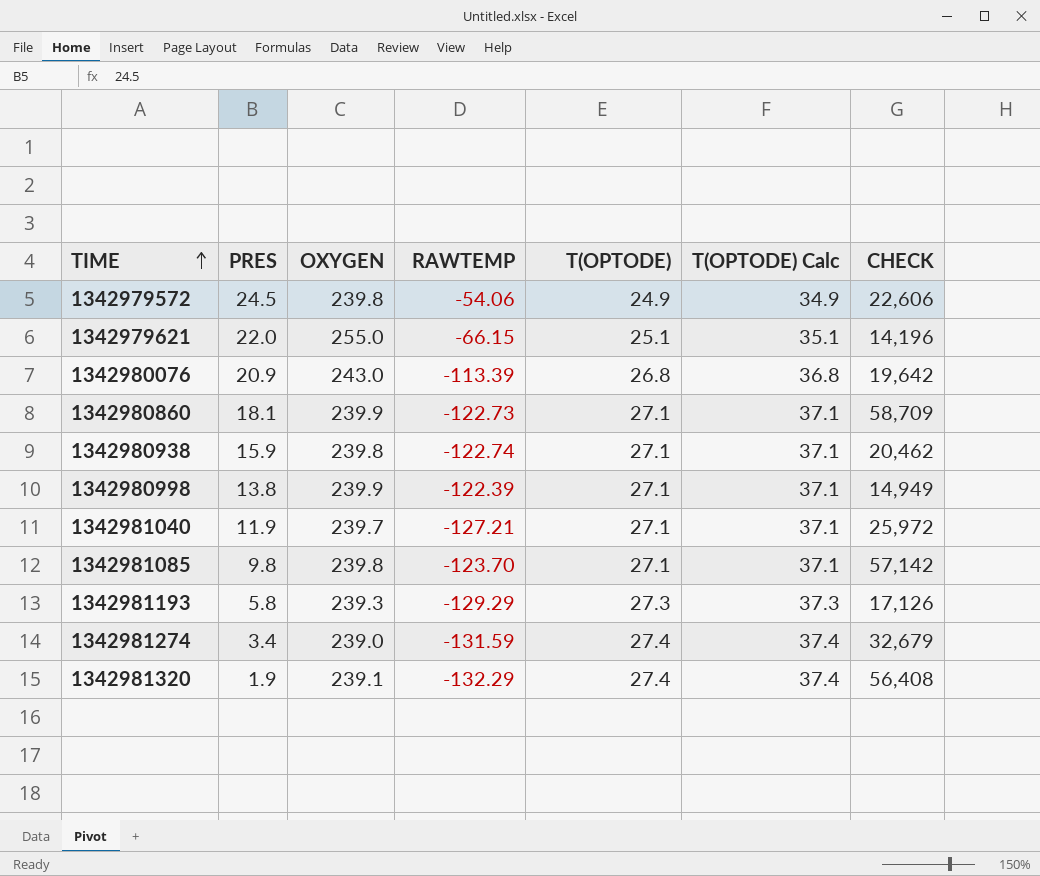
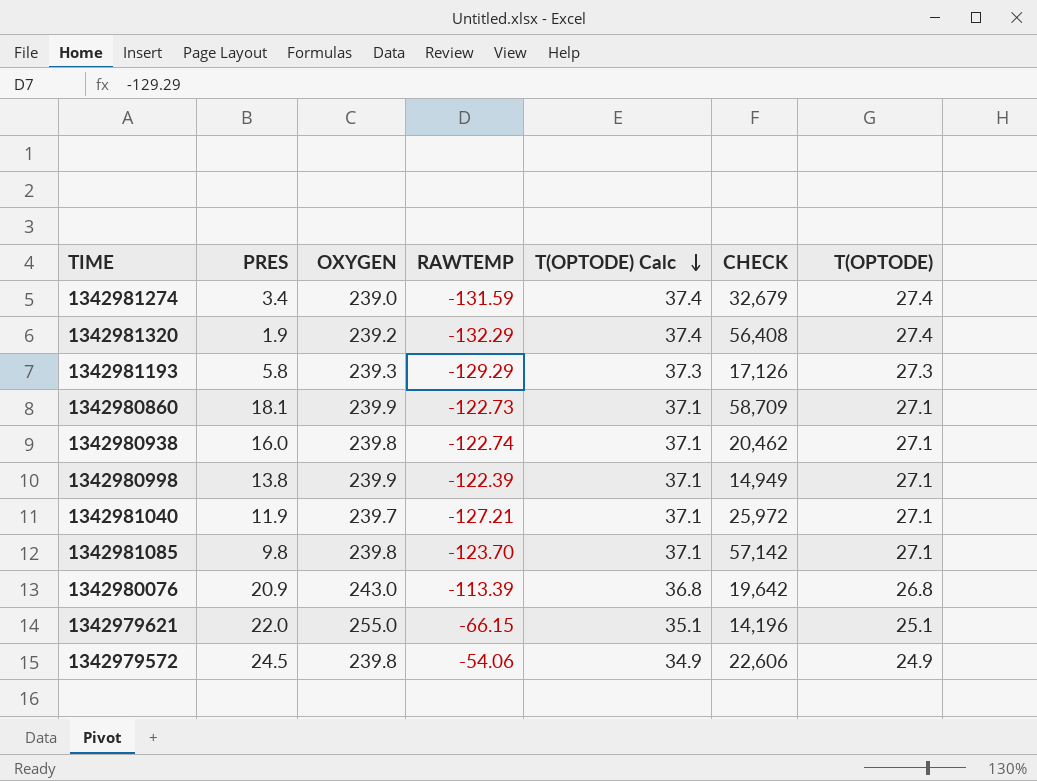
row order: TIME ascending -> T(OPTODE) Calc descending
column T(OPTODE) | position: 5 -> 7
1342981320 | OXYGEN: 239.1 -> 239.2
1342980938 | PRES: 15.9 -> 16.0

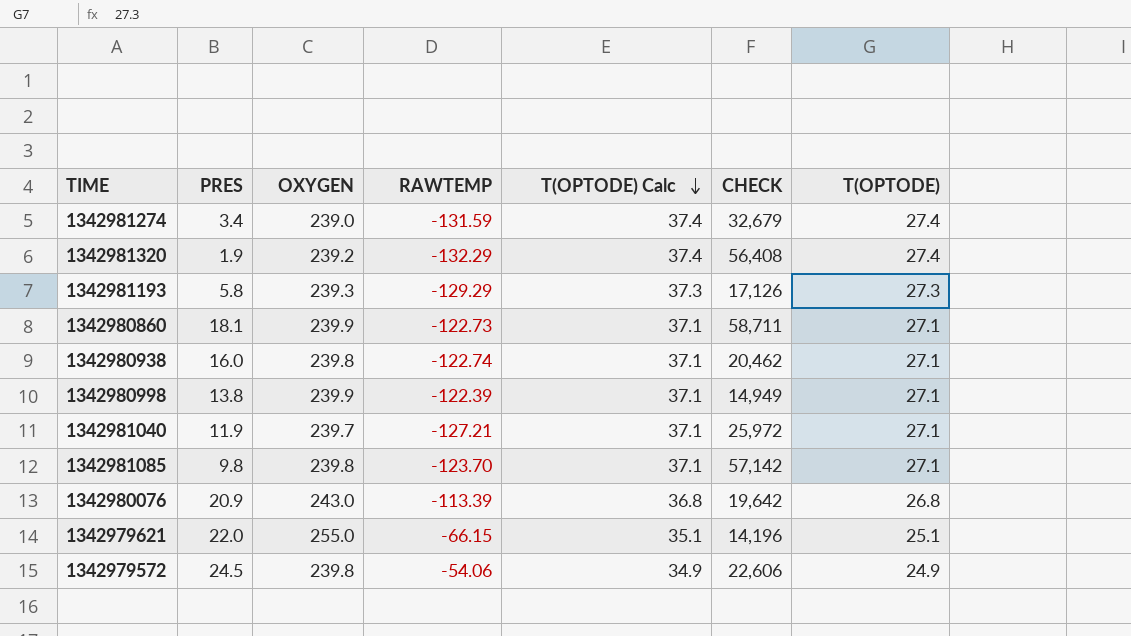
1342980860 | CHECK: 58,709 -> 58,711

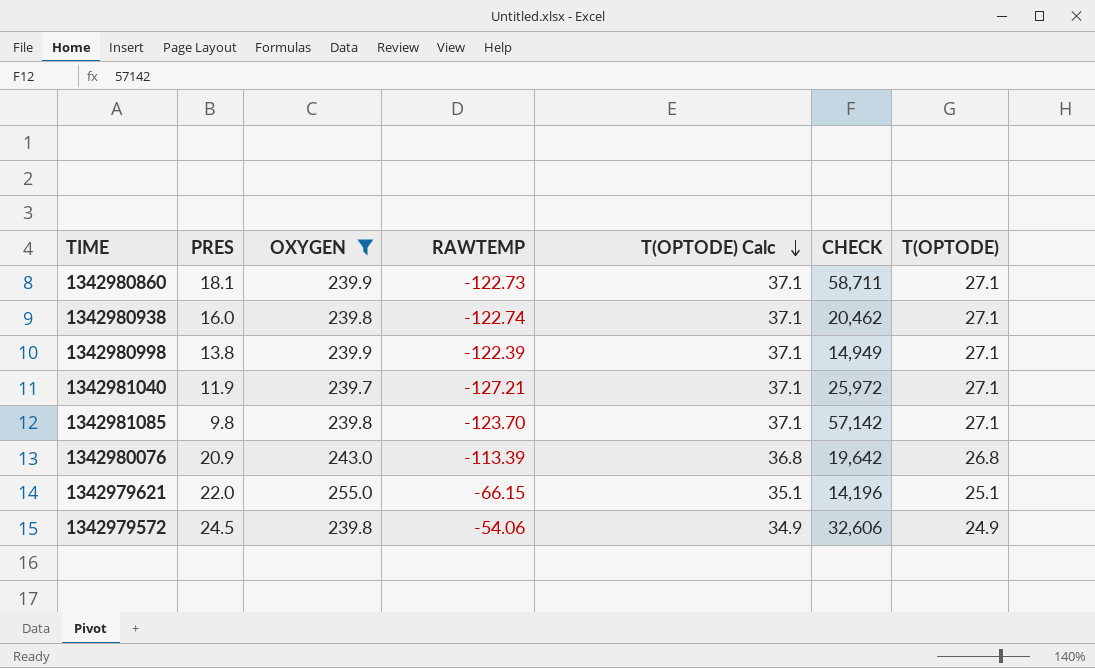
filter: none -> OXYGEN >= 239.7
1342979572 | CHECK: 22,606 -> 32,606

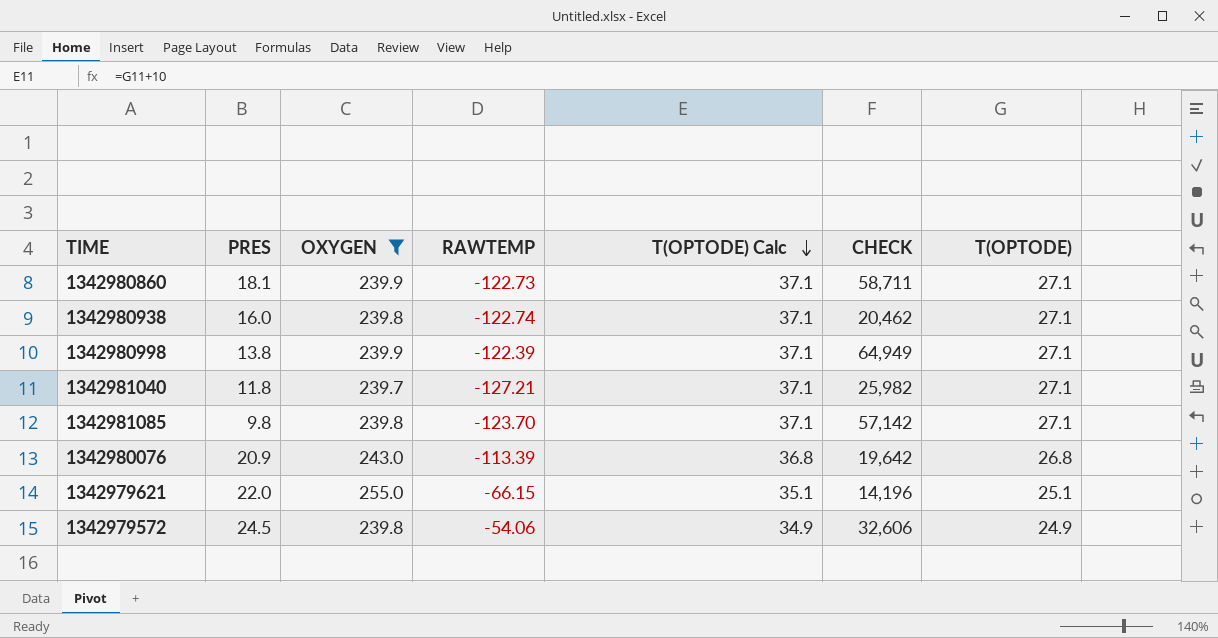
1342980998 | CHECK: 14,949 -> 64,949
1342981040 | PRES: 11.9 -> 11.8
1342981040 | CHECK: 25,972 -> 25,982

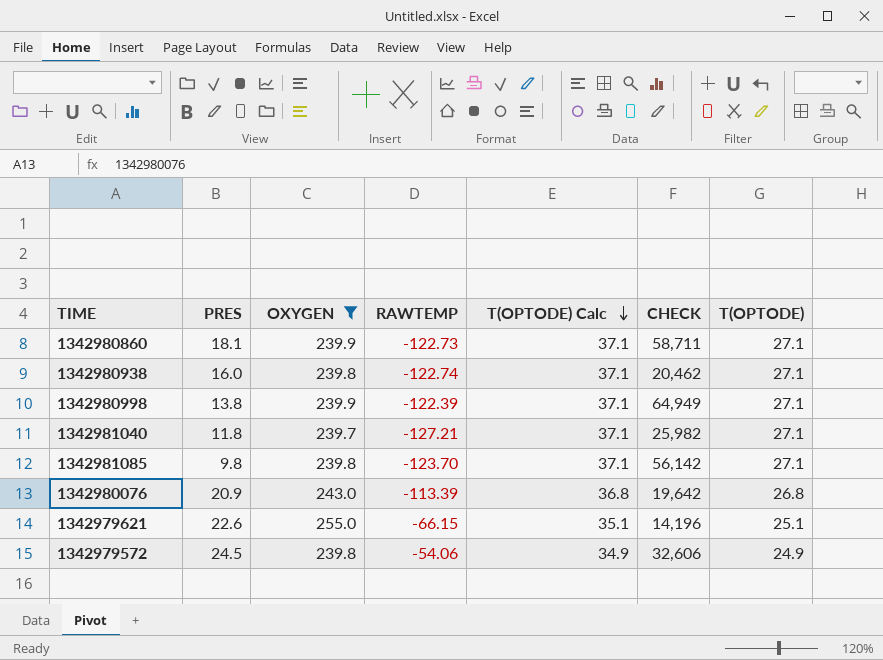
1342981085 | CHECK: 57,142 -> 56,142
1342979621 | PRES: 22.0 -> 22.6

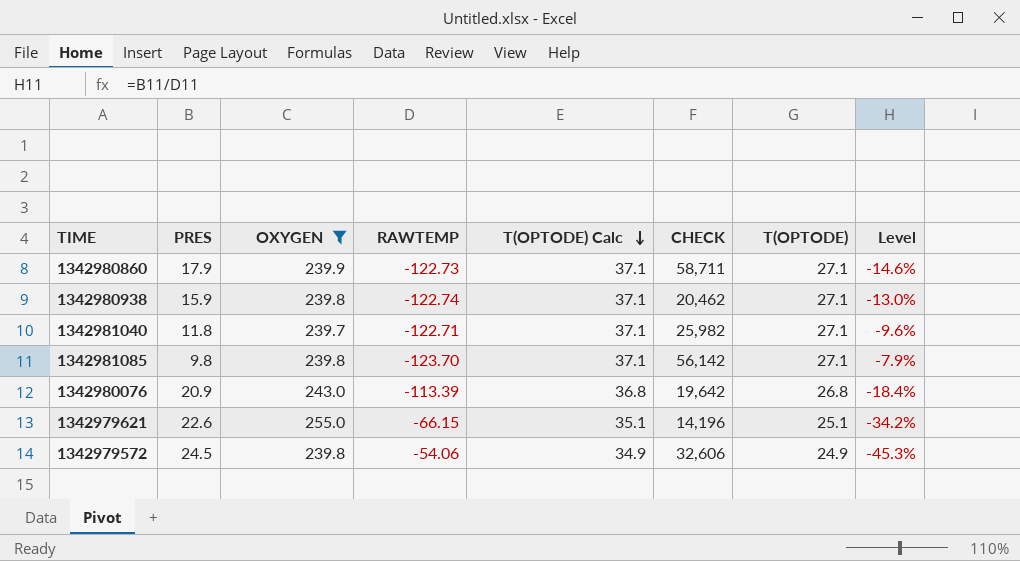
column Level | formula: none -> [PRES] / [RAWTEMP]
row 1342980998: 13.8 | 239.9 | -122.39 | 37.1 | 64,949 | 27.1 -> none
1342980860 | PRES: 18.1 -> 17.9
1342980938 | PRES: 16.0 -> 15.9
1342981040 | RAWTEMP: -127.21 -> -122.71

